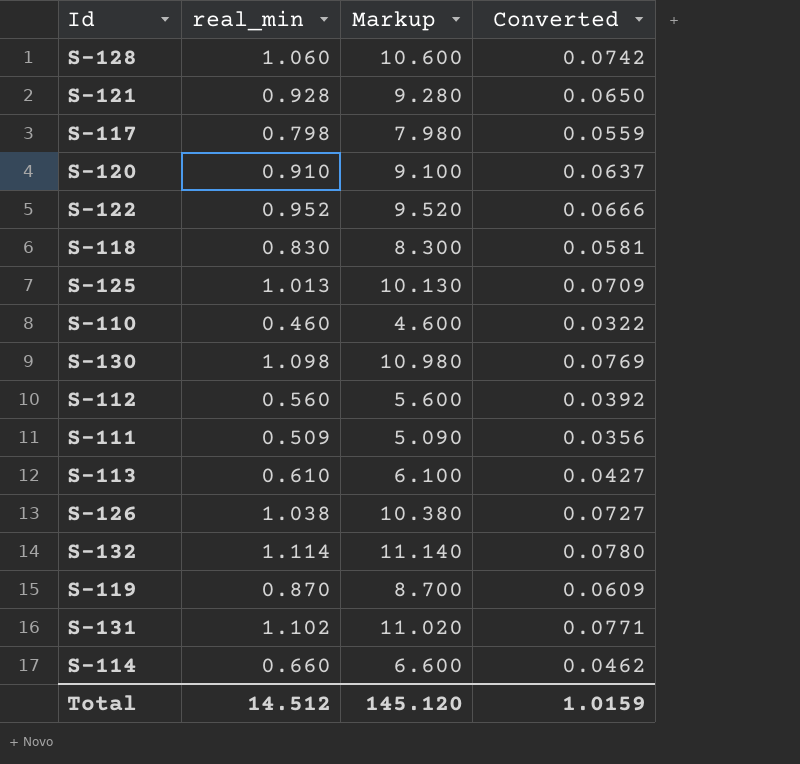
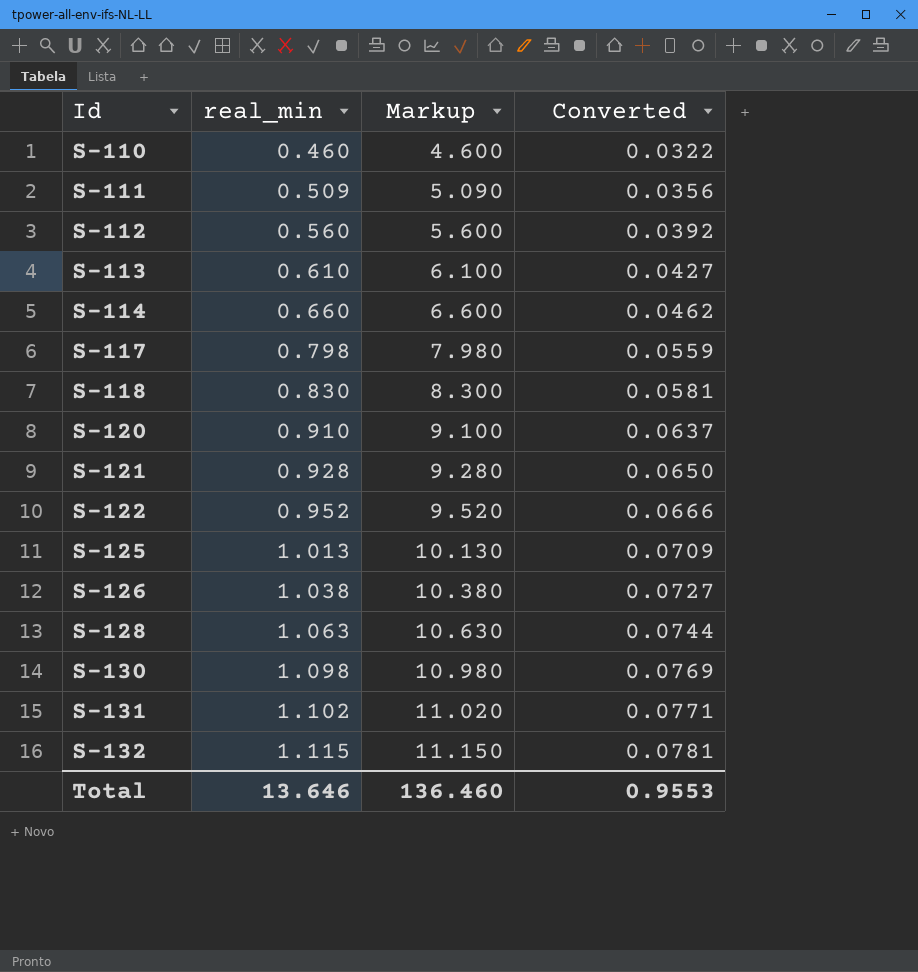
row order: none -> Id ascending
row S-119: 0.870 | 8.700 | 0.0609 -> none
S-128 | real_min: 1.060 -> 1.063
S-128 | Markup: 10.600 -> 10.630
S-128 | Converted: 0.0742 -> 0.0744
S-132 | real_min: 1.114 -> 1.115
S-132 | Markup: 11.140 -> 11.150
S-132 | Converted: 0.0780 -> 0.0781
Total | real_min: 14.512 -> 13.646
Total | Markup: 145.120 -> 136.460
Total | Converted: 1.0159 -> 0.9553

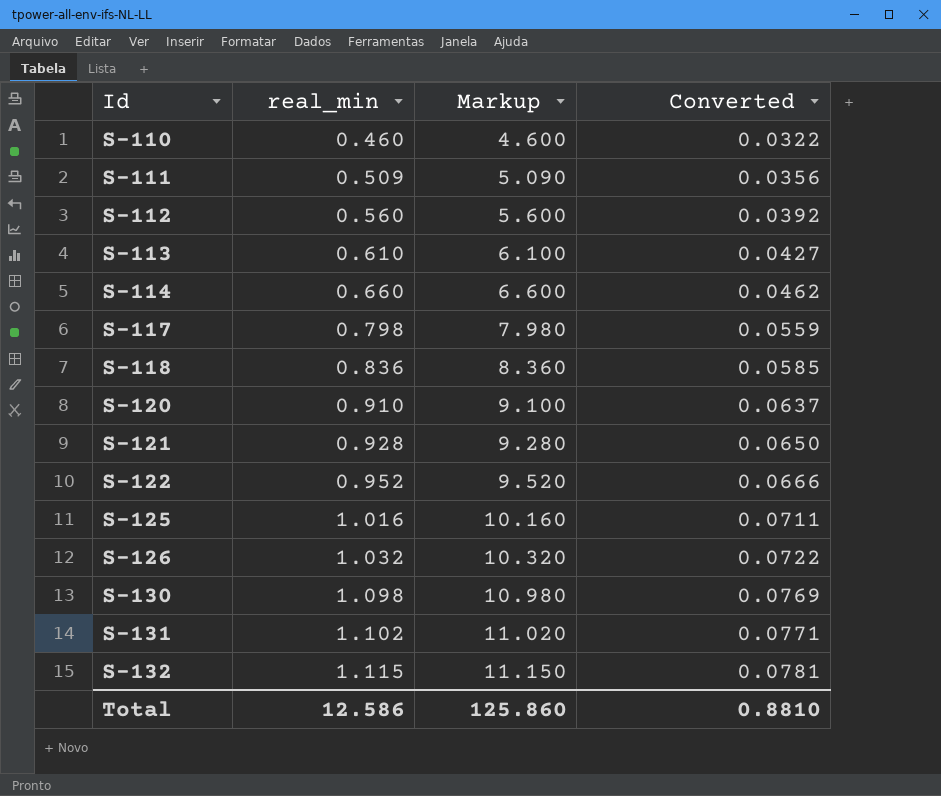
row S-128: 1.063 | 10.630 | 0.0744 -> none
S-118 | real_min: 0.830 -> 0.836
S-118 | Markup: 8.300 -> 8.360
S-118 | Converted: 0.0581 -> 0.0585
S-125 | real_min: 1.013 -> 1.016
S-125 | Markup: 10.130 -> 10.160
S-125 | Converted: 0.0709 -> 0.0711
S-126 | real_min: 1.038 -> 1.032
S-126 | Markup: 10.380 -> 10.320
S-126 | Converted: 0.0727 -> 0.0722
Total | real_min: 13.646 -> 12.586
Total | Markup: 136.460 -> 125.860
Total | Converted: 0.9553 -> 0.8810

